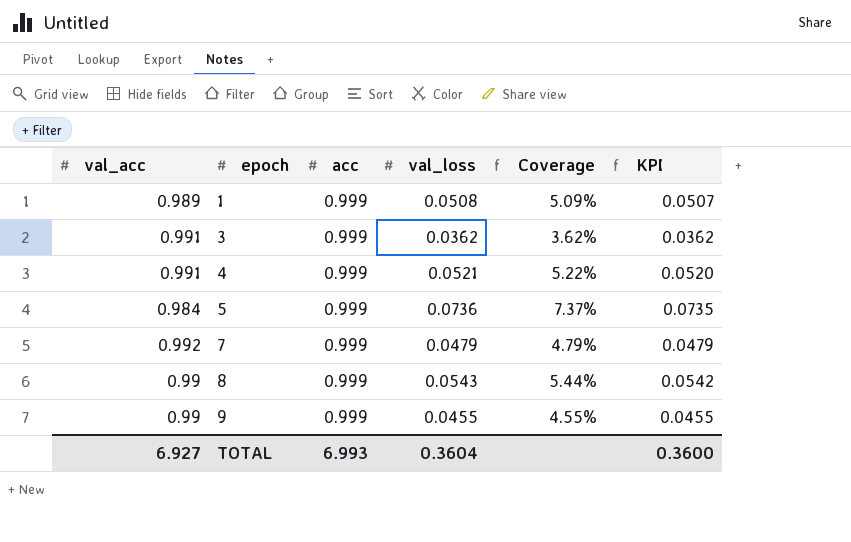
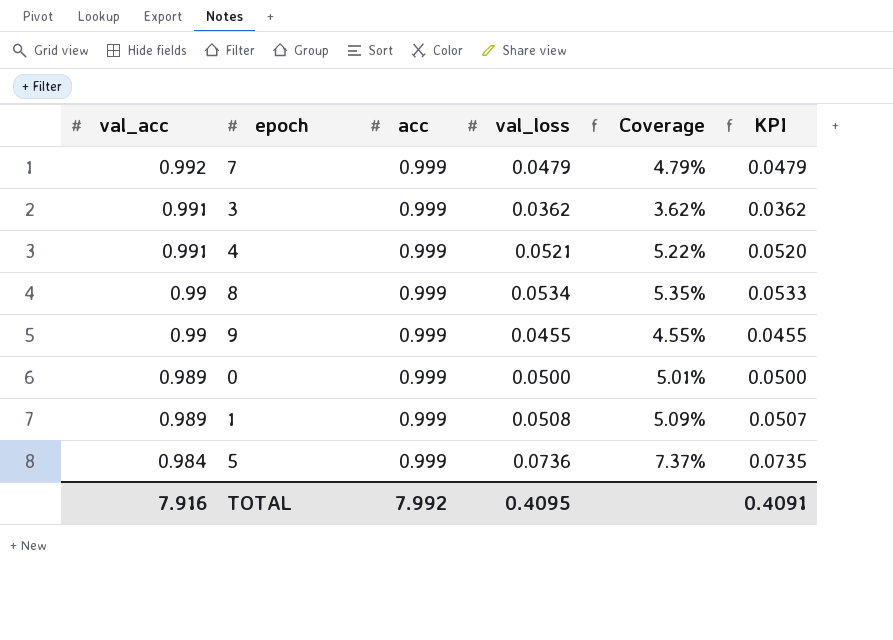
row order: epoch ascending -> val_acc descending
8 | val_loss: 0.0543 -> 0.0534
8 | Coverage: 5.44% -> 5.35%
8 | KPI: 0.0542 -> 0.0533
row 0: none -> 0.989 | 0.999 | 0.0500 | 5.01% | 0.0500
TOTAL | val_acc: 6.927 -> 7.916
TOTAL | acc: 6.993 -> 7.992
TOTAL | val_loss: 0.3604 -> 0.4095
TOTAL | KPI: 0.3600 -> 0.4091

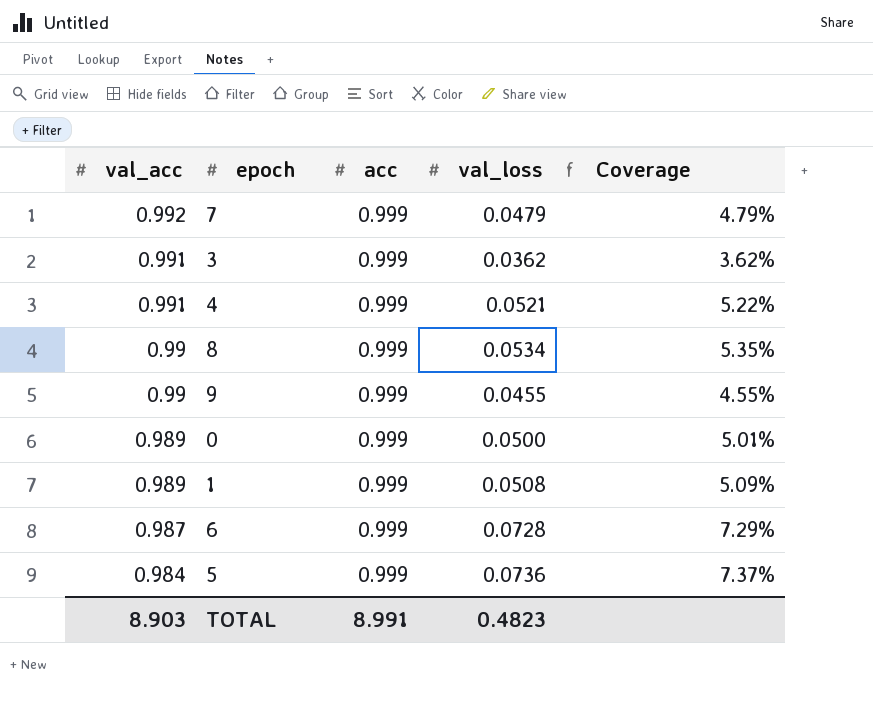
column KPI | formula: [acc] * [val_loss] -> none
row 6: none -> 0.987 | 0.999 | 0.0728 | 7.29%
TOTAL | val_acc: 7.916 -> 8.903
TOTAL | acc: 7.992 -> 8.991
TOTAL | val_loss: 0.4095 -> 0.4823

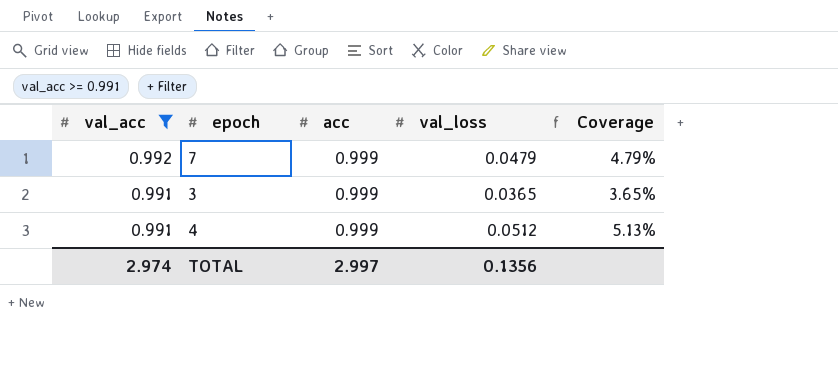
filter: none -> val_acc >= 0.991
3 | val_loss: 0.0362 -> 0.0365
3 | Coverage: 3.62% -> 3.65%
4 | val_loss: 0.0521 -> 0.0512
4 | Coverage: 5.22% -> 5.13%
TOTAL | val_acc: 8.903 -> 2.974
TOTAL | acc: 8.991 -> 2.997
TOTAL | val_loss: 0.4823 -> 0.1356

